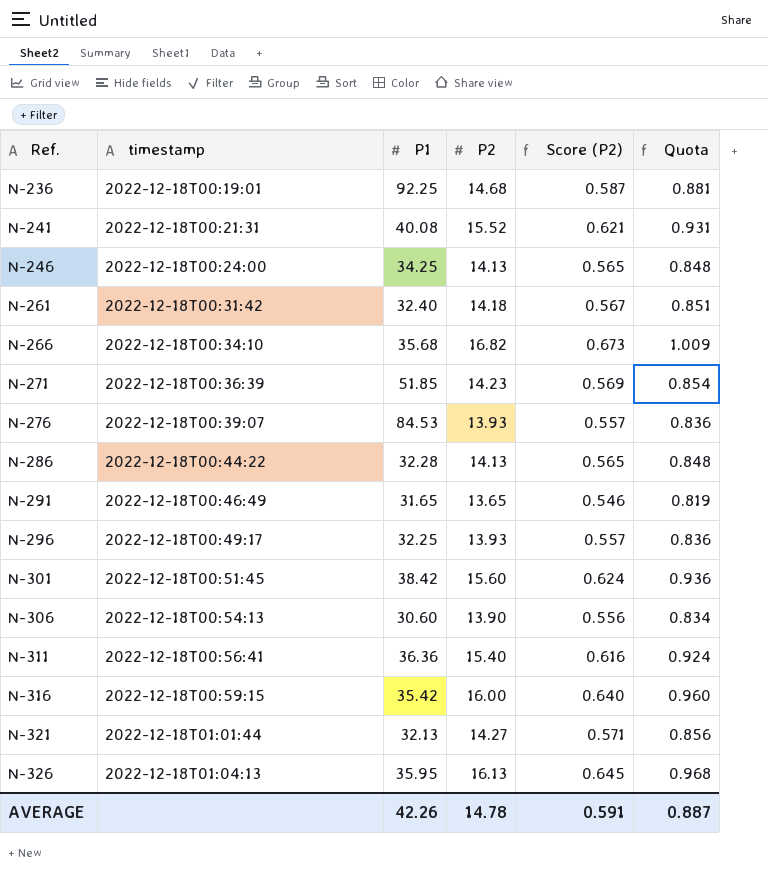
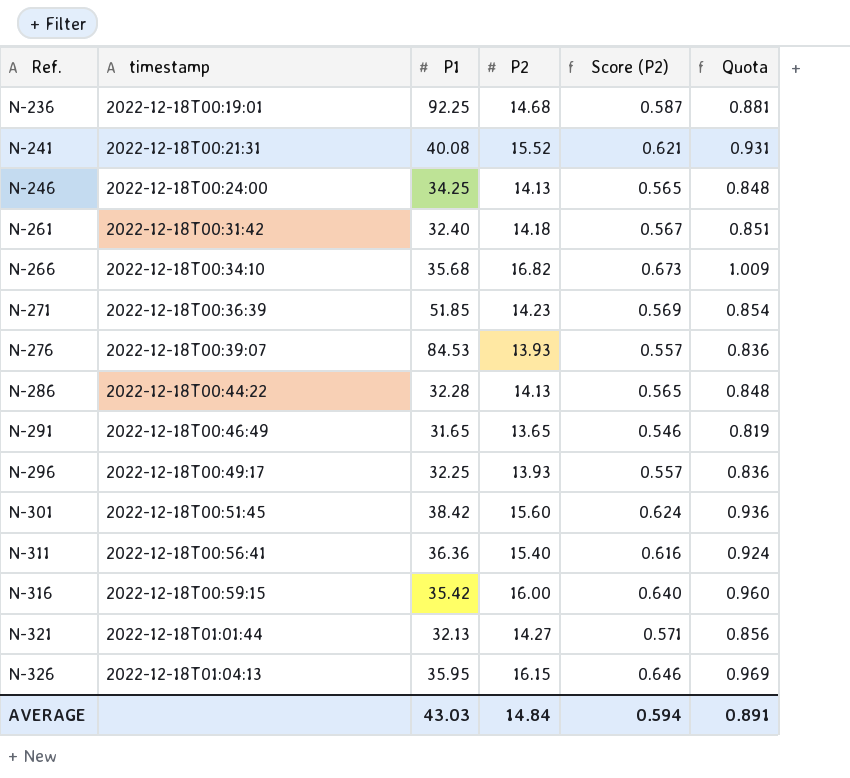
row N-306: 2022-12-18T00:54:13 | 30.60 | 13.90 | 0.556 | 0.834 -> none
N-326 | P2: 16.13 -> 16.15
N-326 | Score (P2): 0.645 -> 0.646
N-326 | Quota: 0.968 -> 0.969
AVERAGE | P1: 42.26 -> 43.03
AVERAGE | P2: 14.78 -> 14.84
AVERAGE | Score (P2): 0.591 -> 0.594
AVERAGE | Quota: 0.887 -> 0.891

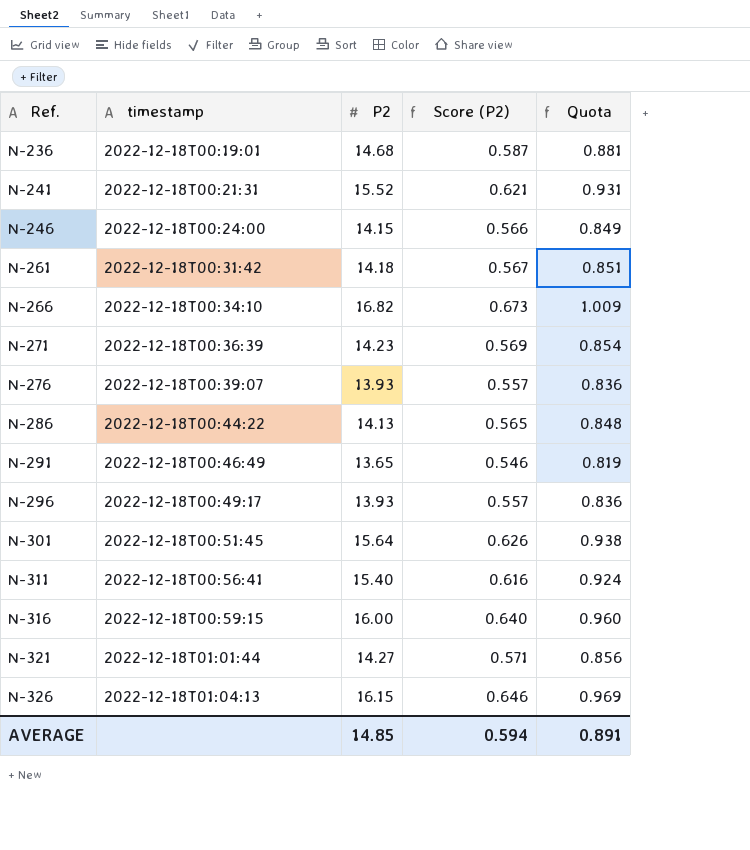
column P1 | position: 3 -> none
N-246 | P2: 14.13 -> 14.15
N-246 | Score (P2): 0.565 -> 0.566
N-246 | Quota: 0.848 -> 0.849
N-301 | P2: 15.60 -> 15.64
N-301 | Score (P2): 0.624 -> 0.626
N-301 | Quota: 0.936 -> 0.938
AVERAGE | P2: 14.84 -> 14.85

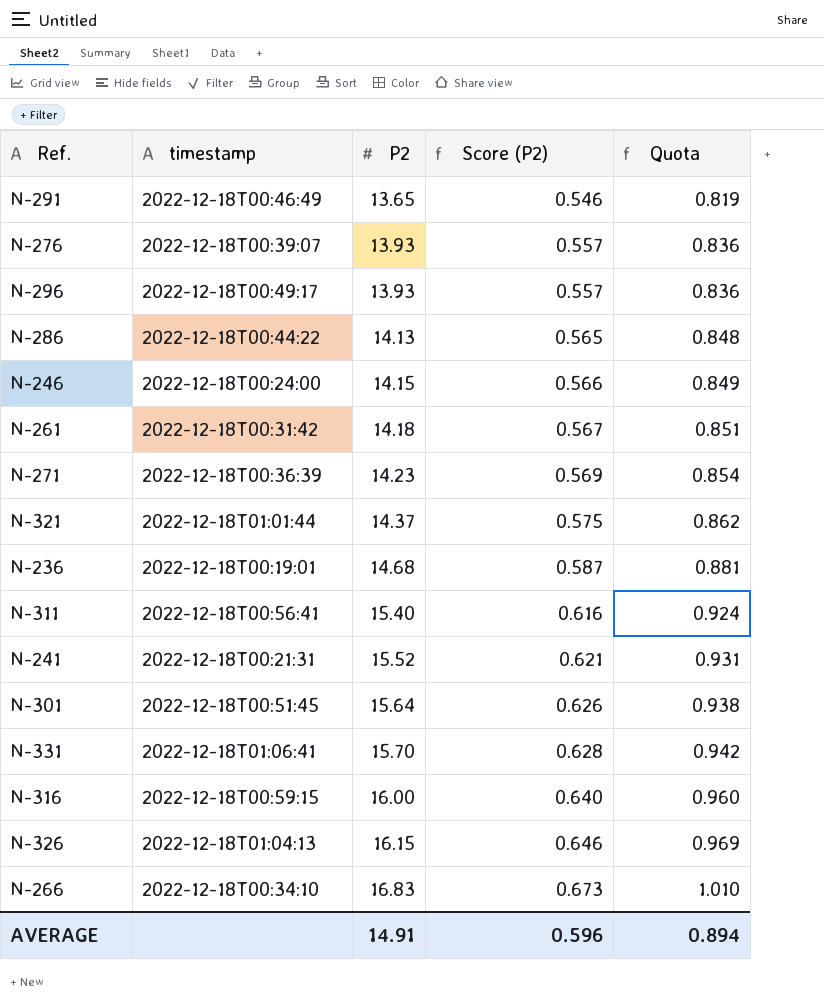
row order: Ref. ascending -> P2 ascending
N-321 | P2: 14.27 -> 14.37
N-321 | Score (P2): 0.571 -> 0.575
N-321 | Quota: 0.856 -> 0.862
row N-331: none -> 2022-12-18T01:06:41 | 15.70 | 0.628 | 0.942
N-266 | P2: 16.82 -> 16.83
N-266 | Quota: 1.009 -> 1.010
AVERAGE | P2: 14.85 -> 14.91
AVERAGE | Score (P2): 0.594 -> 0.596
AVERAGE | Quota: 0.891 -> 0.894

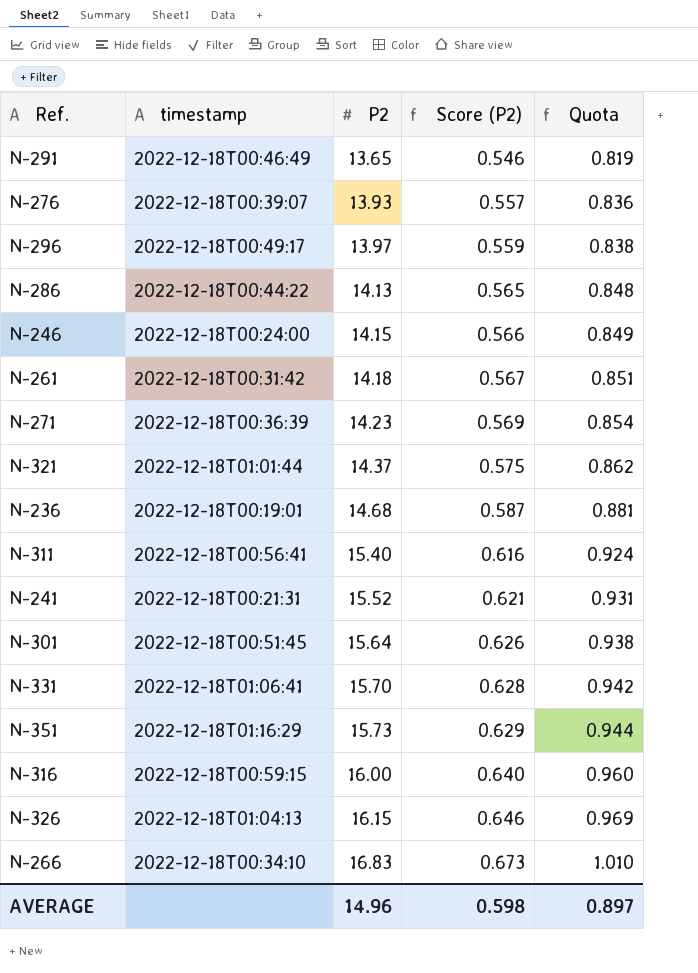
N-296 | P2: 13.93 -> 13.97
N-296 | Score (P2): 0.557 -> 0.559
N-296 | Quota: 0.836 -> 0.838
row N-351: none -> 2022-12-18T01:16:29 | 15.73 | 0.629 | 0.944
AVERAGE | P2: 14.91 -> 14.96
AVERAGE | Score (P2): 0.596 -> 0.598
AVERAGE | Quota: 0.894 -> 0.897

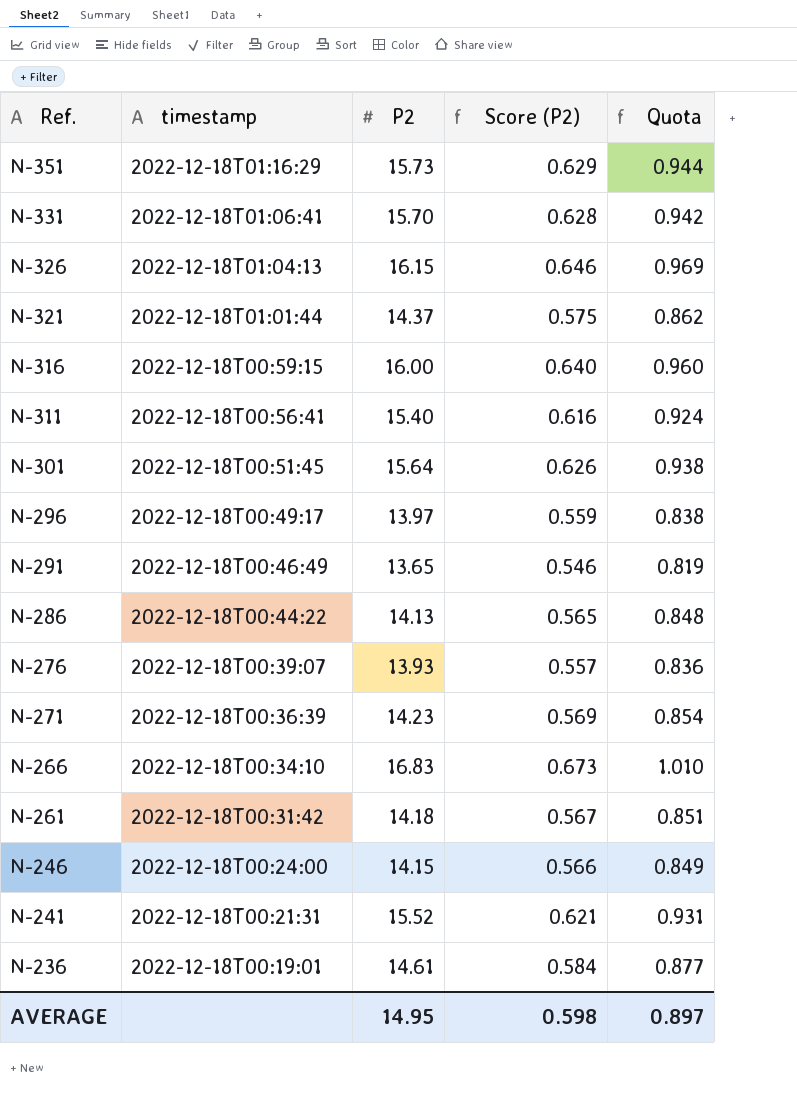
row order: P2 ascending -> Ref. descending
N-236 | P2: 14.68 -> 14.61
N-236 | Score (P2): 0.587 -> 0.584
N-236 | Quota: 0.881 -> 0.877
AVERAGE | P2: 14.96 -> 14.95

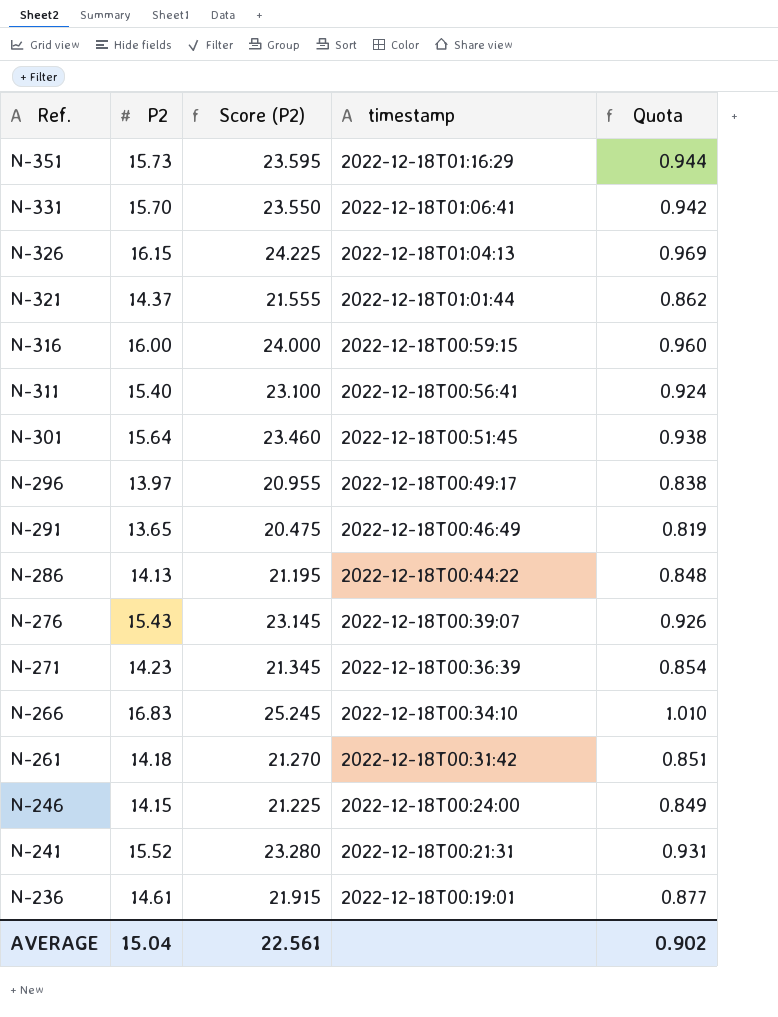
column Score (P2) | formula: [P2] * 0.04 -> [P2] * 1.5
column timestamp | position: 2 -> 4
N-276 | P2: 13.93 -> 15.43
N-276 | Quota: 0.836 -> 0.926
AVERAGE | P2: 14.95 -> 15.04
AVERAGE | Score (P2): 0.598 -> 22.561
AVERAGE | Quota: 0.897 -> 0.902

